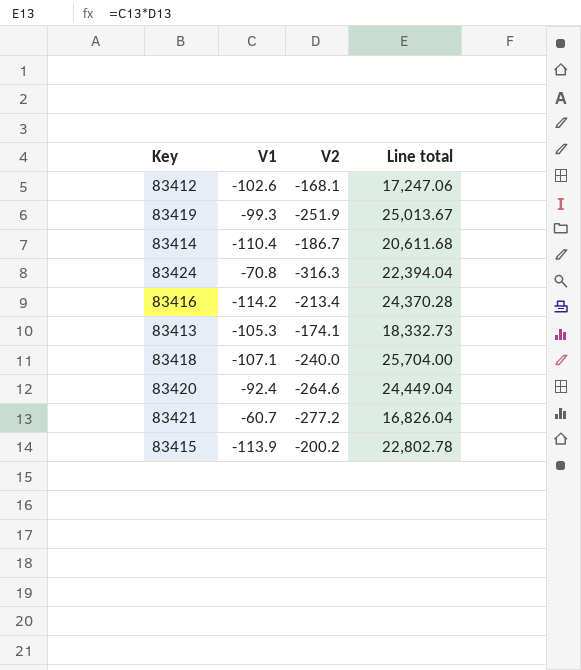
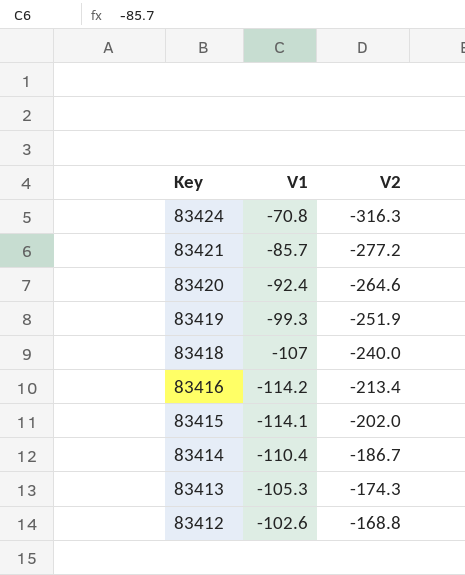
row order: none -> Key descending
column Line total | formula: [V1] * [V2] -> none
83421 | V1: -60.7 -> -85.7
83418 | V1: -107.1 -> -107
83415 | V1: -113.9 -> -114.1
83415 | V2: -200.2 -> -202.0
83413 | V2: -174.1 -> -174.3
83412 | V2: -168.1 -> -168.8

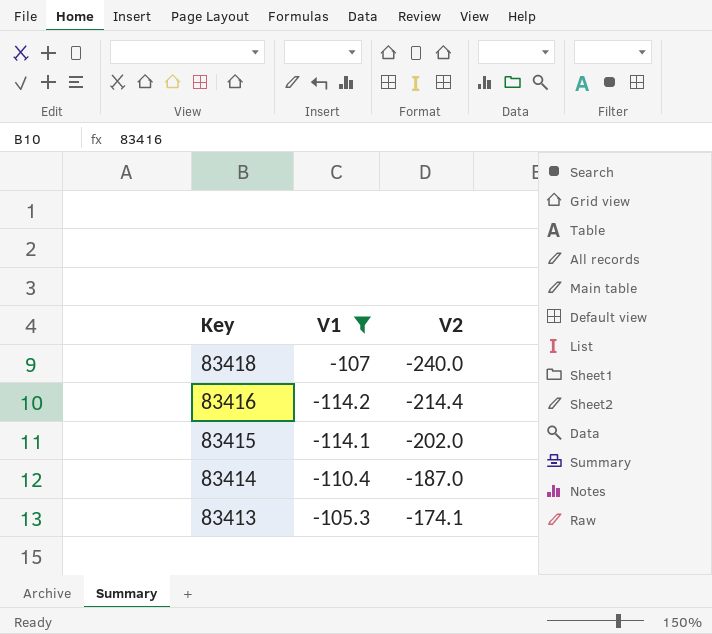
filter: none -> V1 <= -105.3
83416 | V2: -213.4 -> -214.4
83414 | V2: -186.7 -> -187.0
83413 | V2: -174.3 -> -174.1

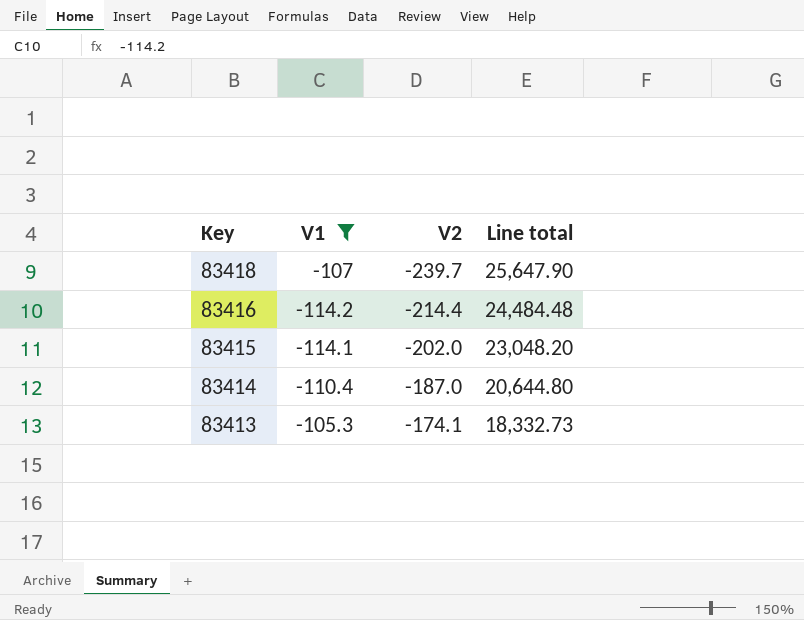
column Line total | formula: none -> [V1] * [V2]
83418 | V2: -240.0 -> -239.7

